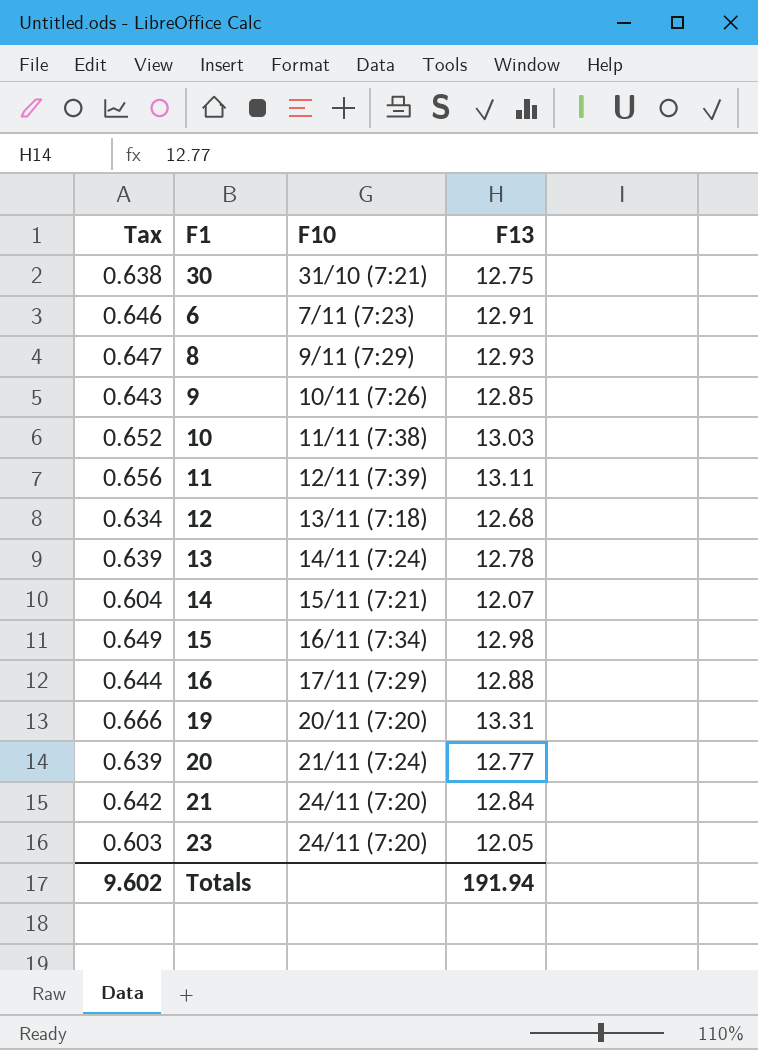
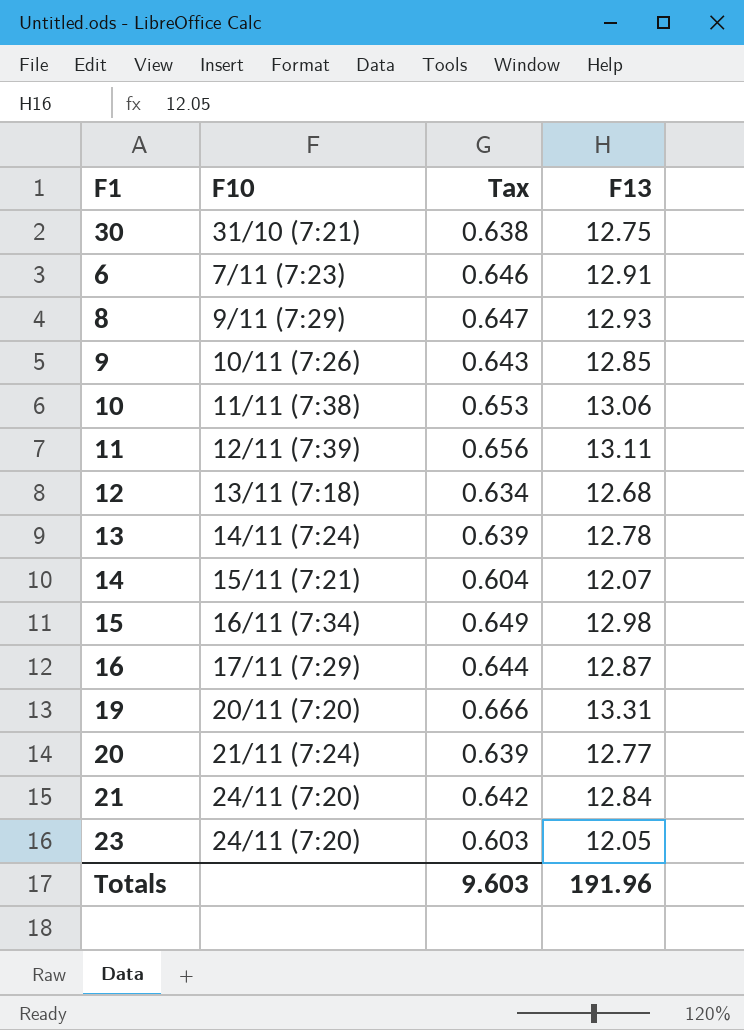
column Tax | position: 1 -> 3
10 | Tax: 0.652 -> 0.653
10 | F13: 13.03 -> 13.06
16 | F13: 12.88 -> 12.87
Totals | Tax: 9.602 -> 9.603
Totals | F13: 191.94 -> 191.96

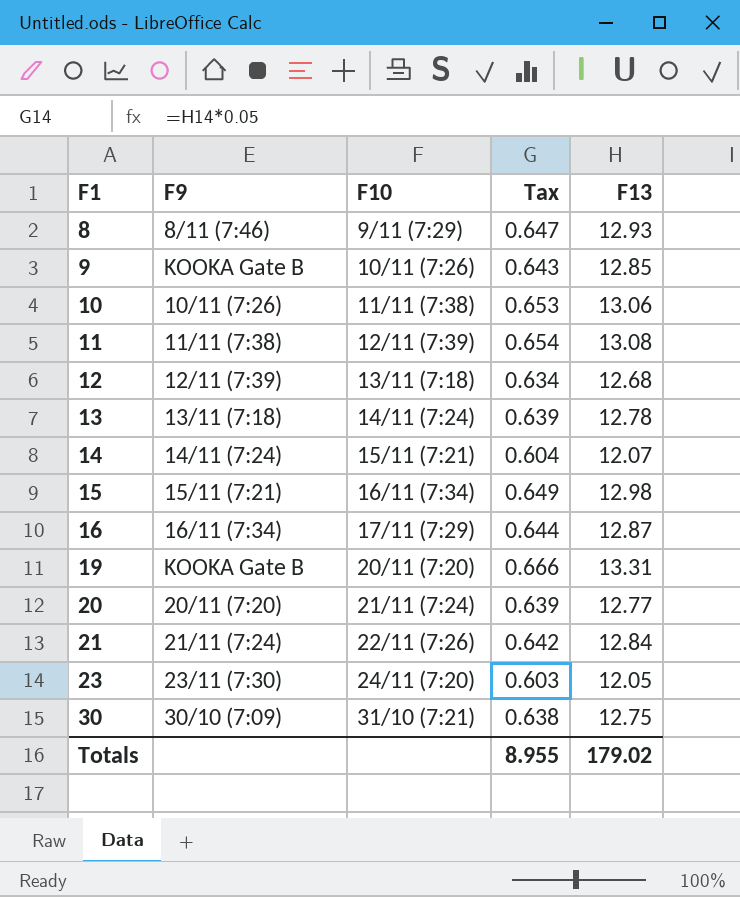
row order: none -> F1 ascending
column F9 | position: none -> 2
row 6: 7/11 (7:23) | 0.646 | 12.91 -> none
11 | Tax: 0.656 -> 0.654
11 | F13: 13.11 -> 13.08
21 | F10: 24/11 (7:20) -> 22/11 (7:26)
Totals | Tax: 9.603 -> 8.955
Totals | F13: 191.96 -> 179.02

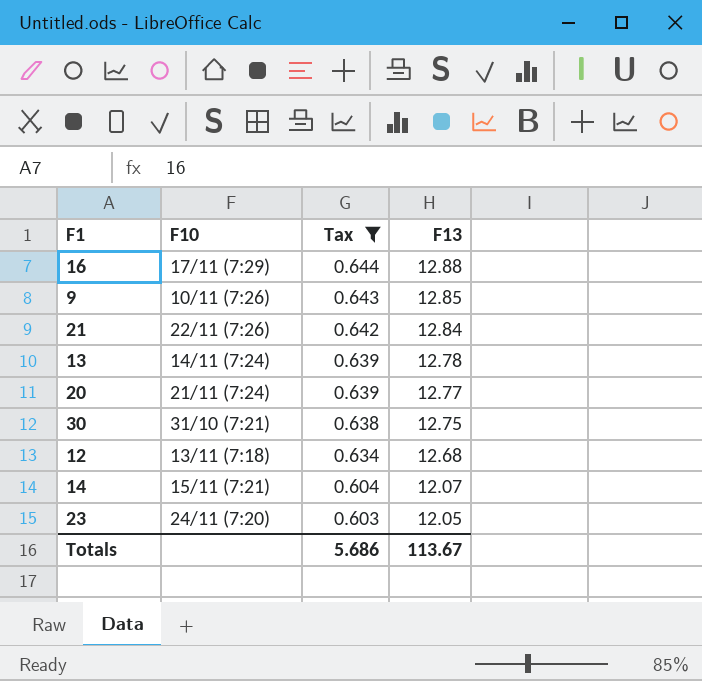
filter: none -> Tax <= 0.644
row order: F1 ascending -> Tax descending
column F9 | position: 2 -> none
16 | F13: 12.87 -> 12.88
Totals | Tax: 8.955 -> 5.686
Totals | F13: 179.02 -> 113.67

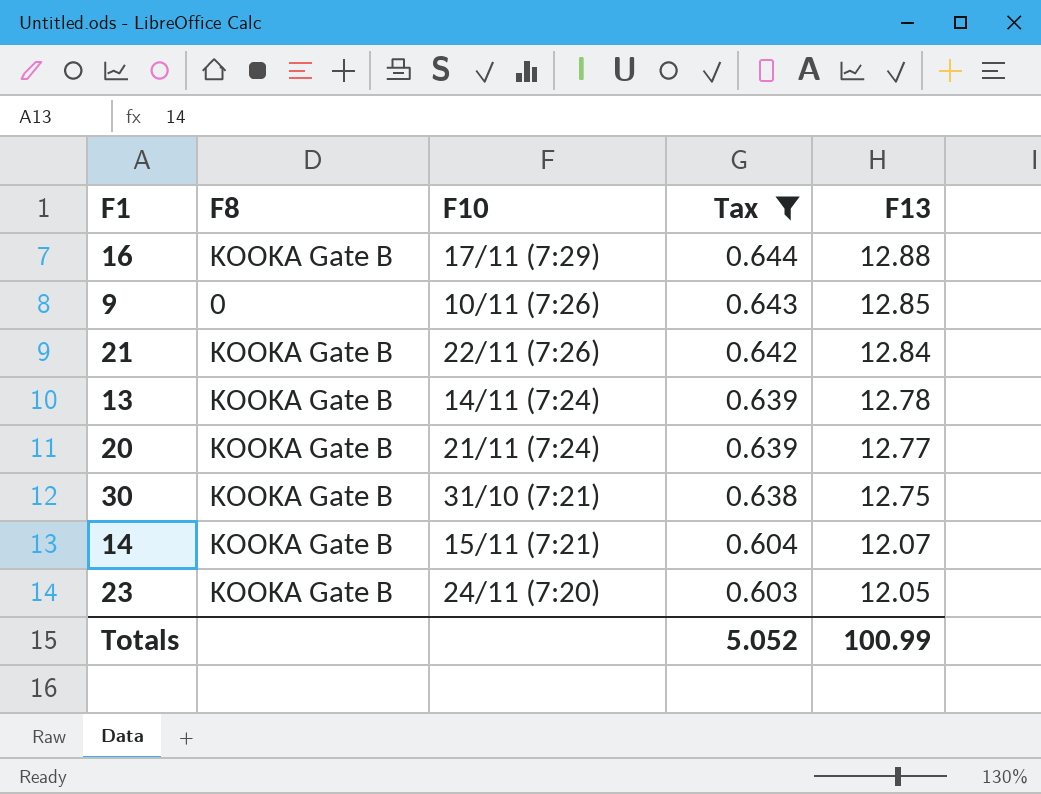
column F8 | position: none -> 2
row 12: 13/11 (7:18) | 0.634 | 12.68 -> none
Totals | Tax: 5.686 -> 5.052
Totals | F13: 113.67 -> 100.99

